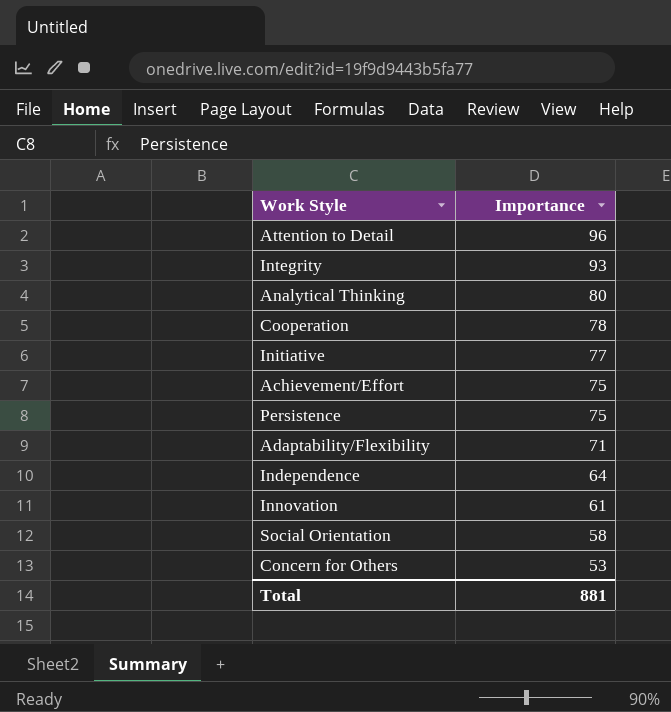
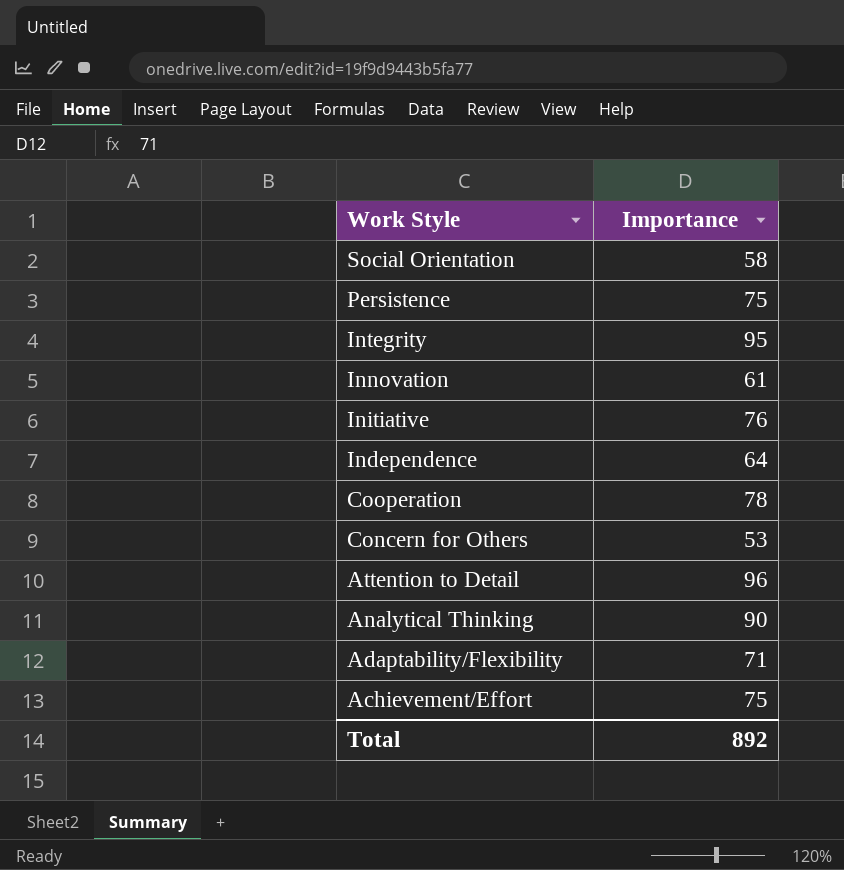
row order: Importance descending -> Work Style descending
Integrity | Importance: 93 -> 95
Initiative | Importance: 77 -> 76
Analytical Thinking | Importance: 80 -> 90
Total | Importance: 881 -> 892

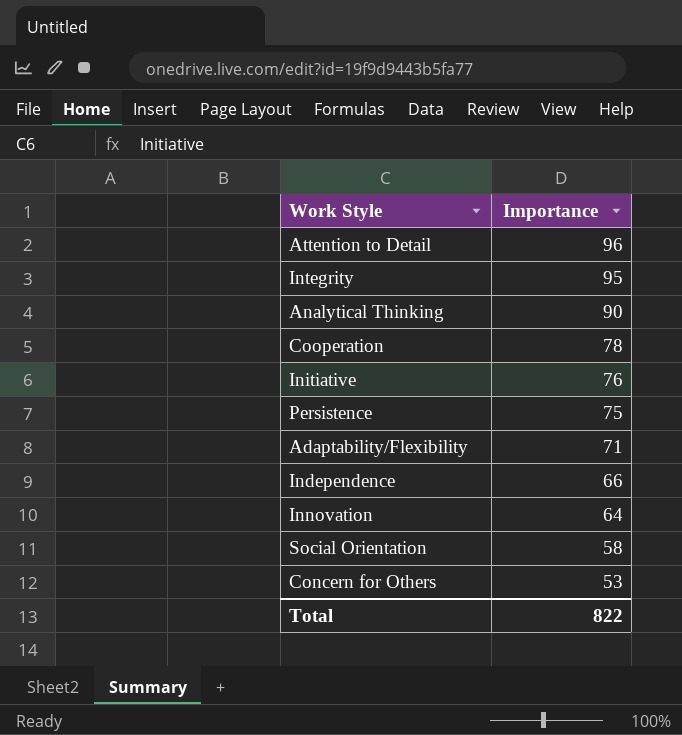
row order: Work Style descending -> Importance descending
row Achievement/Effort: 75 -> none
Independence | Importance: 64 -> 66
Innovation | Importance: 61 -> 64
Total | Importance: 892 -> 822

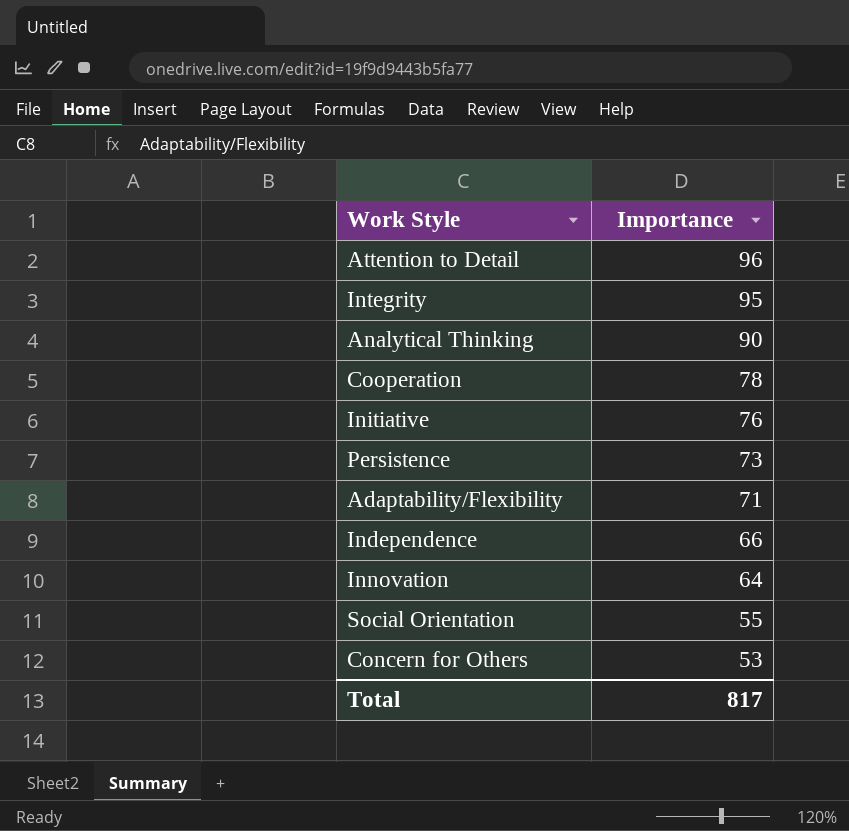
Persistence | Importance: 75 -> 73
Social Orientation | Importance: 58 -> 55
Total | Importance: 822 -> 817

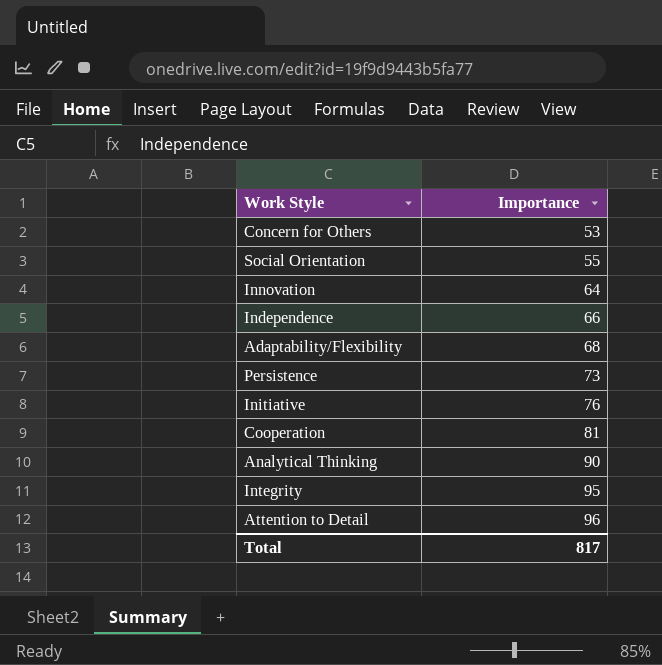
row order: Importance descending -> Importance ascending
Adaptability/Flexibility | Importance: 71 -> 68
Cooperation | Importance: 78 -> 81

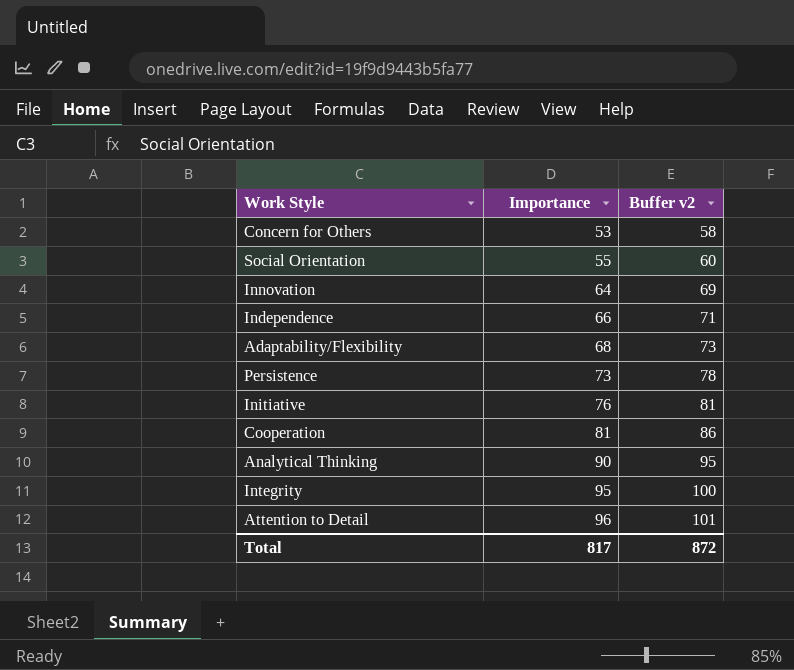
column Buffer v2 | formula: none -> [Importance] + 5

